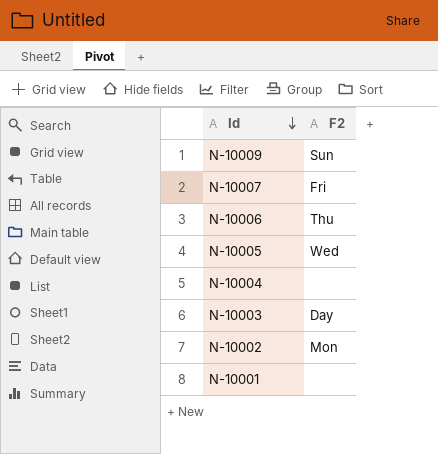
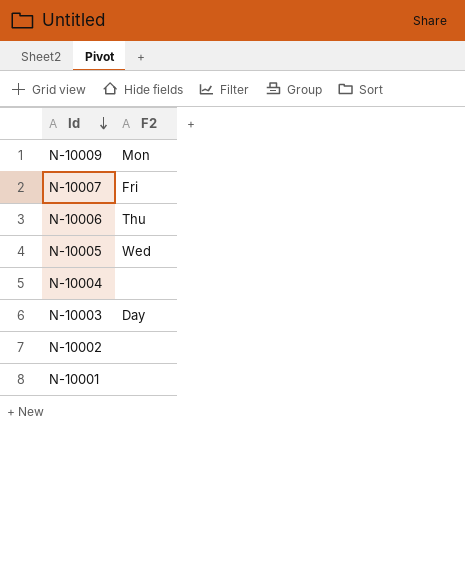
N-10009 | F2: Sun -> Mon
N-10002 | F2: Mon -> none

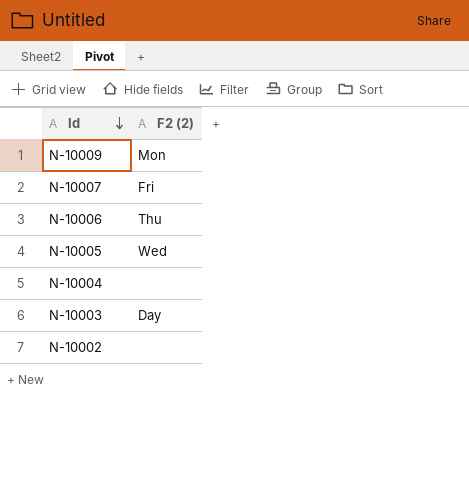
column name: F2 -> F2 (2)
row N-10001: none -> none

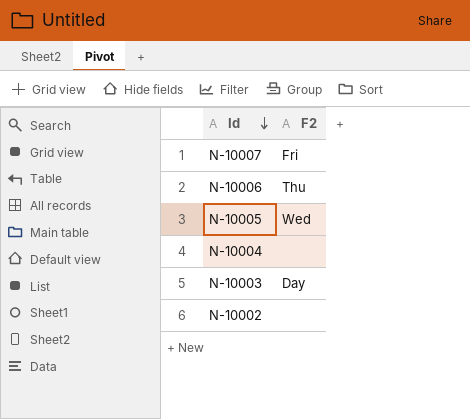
column name: F2 (2) -> F2
row N-10009: Mon -> none

